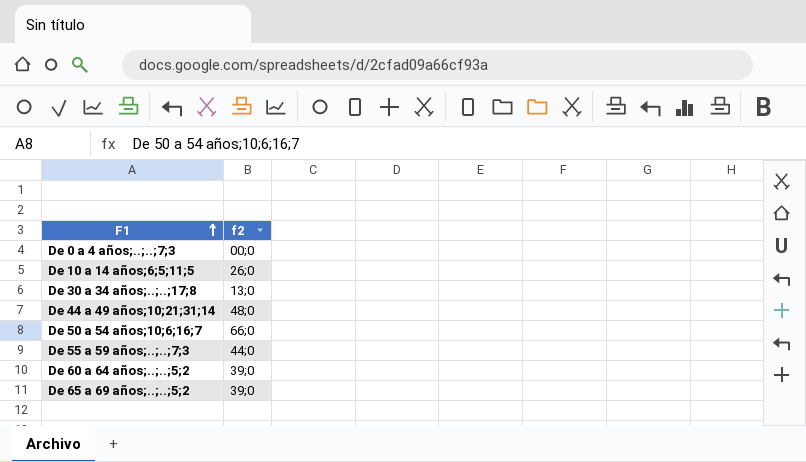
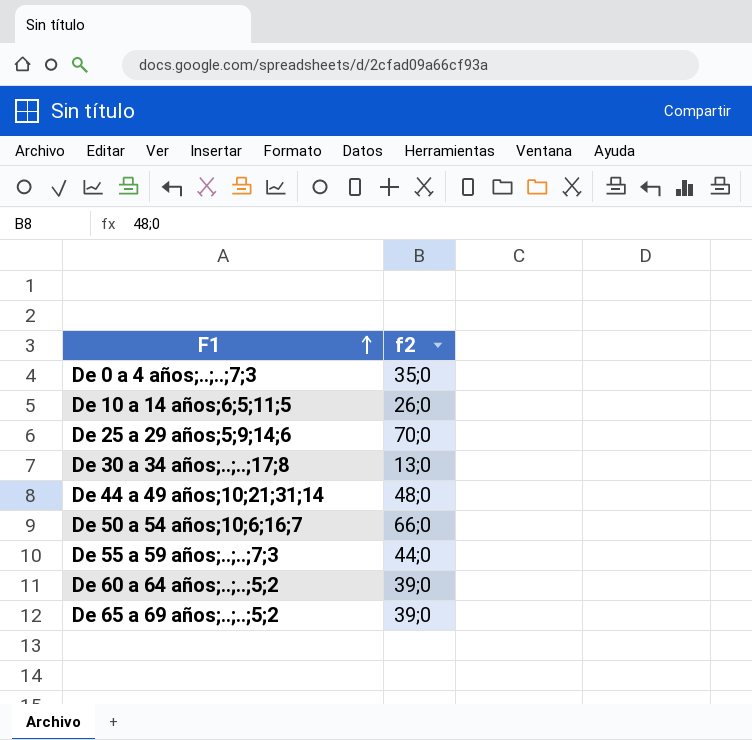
De 0 a 4 años;..;..;7;3 | f2: 00;0 -> 35;0
row De 25 a 29 años;5;9;14;6: none -> 70;0

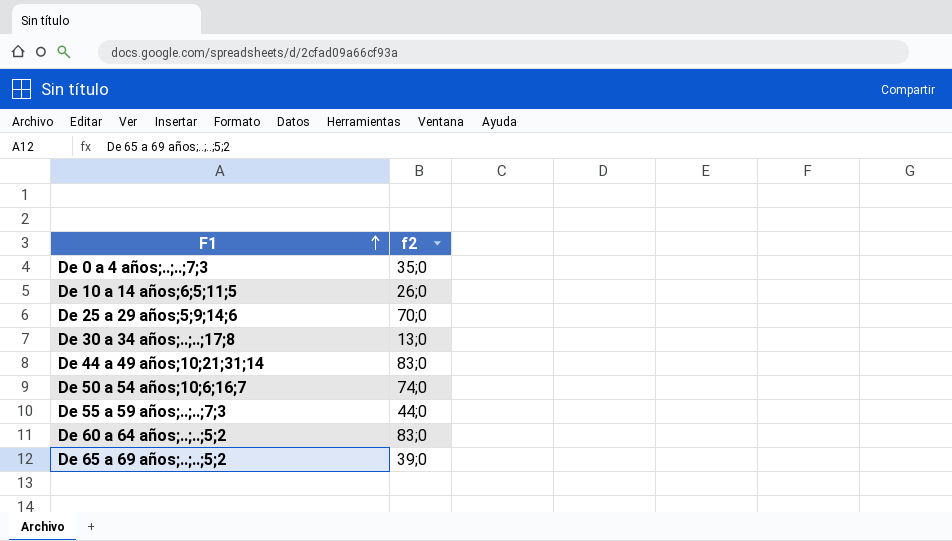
De 44 a 49 años;10;21;31;14 | f2: 48;0 -> 83;0
De 50 a 54 años;10;6;16;7 | f2: 66;0 -> 74;0
De 60 a 64 años;..;..;5;2 | f2: 39;0 -> 83;0

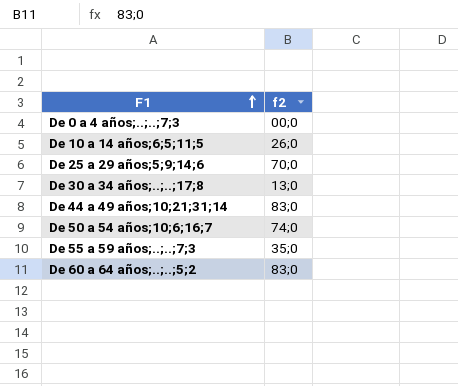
row De 65 a 69 años;..;..;5;2: 39;0 -> none
De 0 a 4 años;..;..;7;3 | f2: 35;0 -> 00;0
De 55 a 59 años;..;..;7;3 | f2: 44;0 -> 35;0

